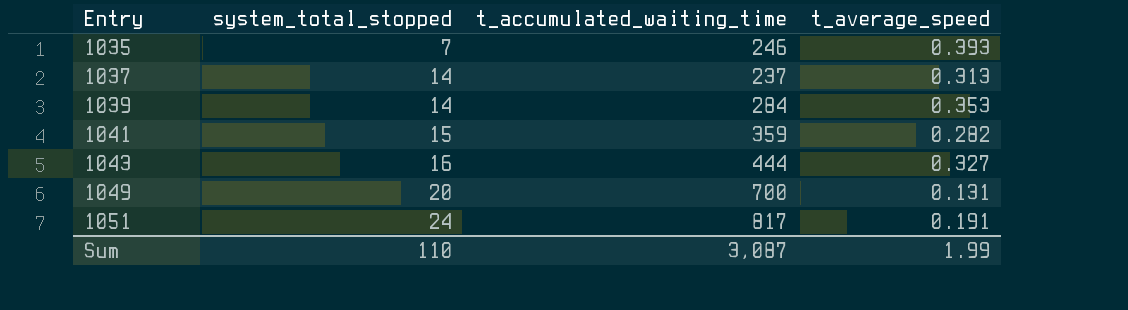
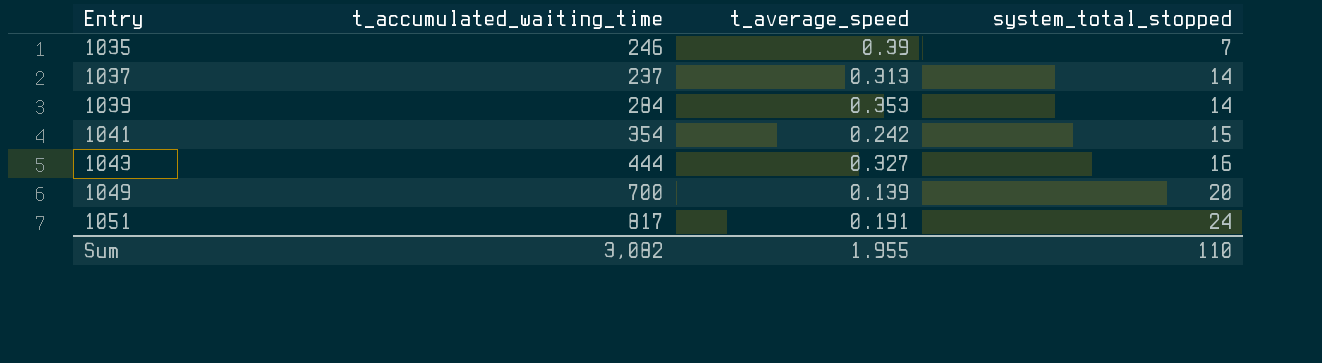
column system_total_stopped | position: 2 -> 4
1035 | t_average_speed: 0.393 -> 0.39
1041 | t_accumulated_waiting_time: 359 -> 354
1041 | t_average_speed: 0.282 -> 0.242
1049 | t_average_speed: 0.131 -> 0.139
Sum | t_accumulated_waiting_time: 3,087 -> 3,082
Sum | t_average_speed: 1.99 -> 1.955

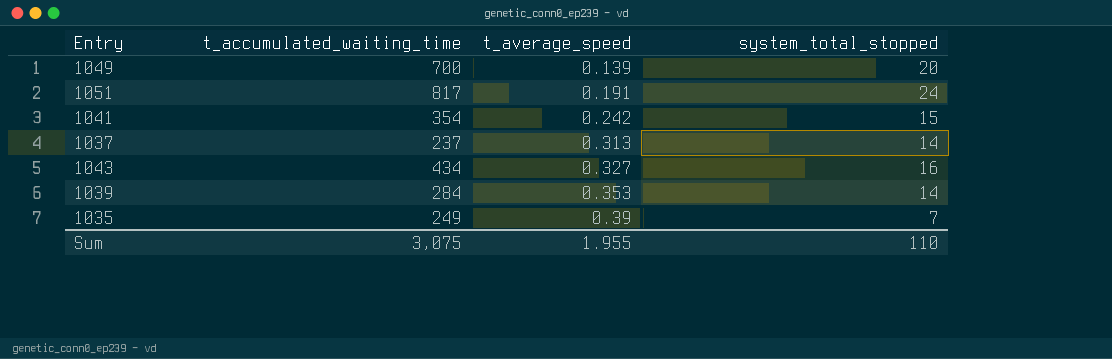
row order: Entry ascending -> t_average_speed ascending
1043 | t_accumulated_waiting_time: 444 -> 434
1035 | t_accumulated_waiting_time: 246 -> 249
Sum | t_accumulated_waiting_time: 3,082 -> 3,075

